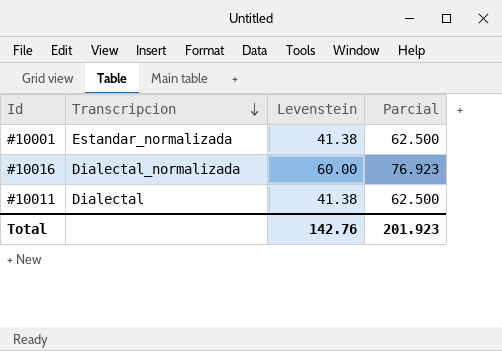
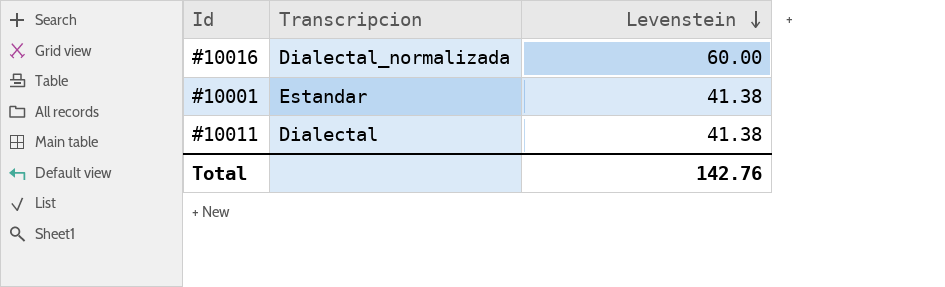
row order: Transcripcion descending -> Levenstein descending
column Parcial | position: 4 -> none
#10001 | Transcripcion: Estandar_normalizada -> Estandar

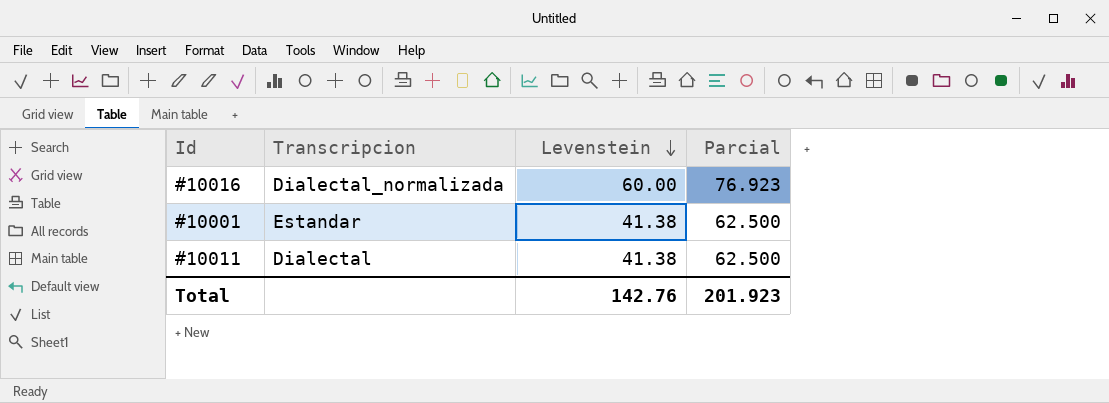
column Parcial | position: none -> 4

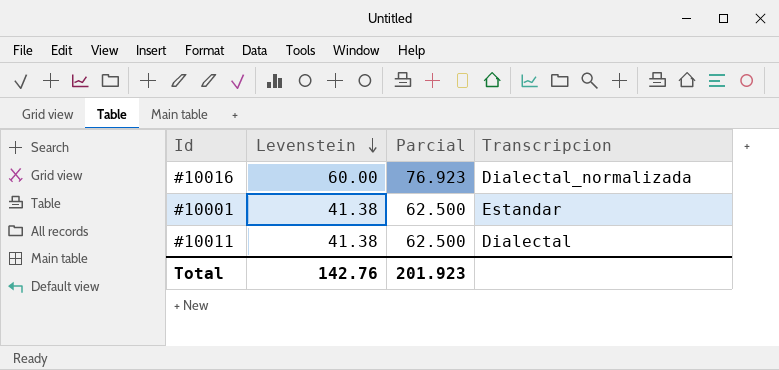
column Transcripcion | position: 2 -> 4

